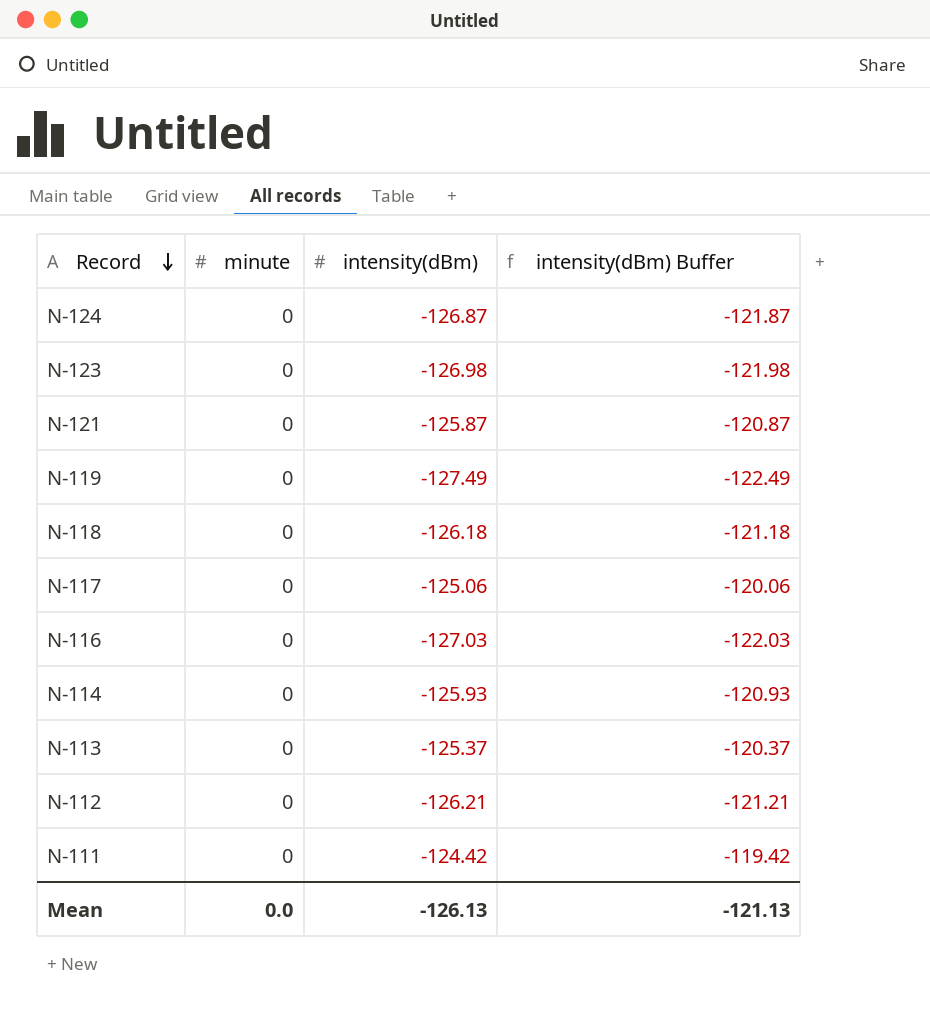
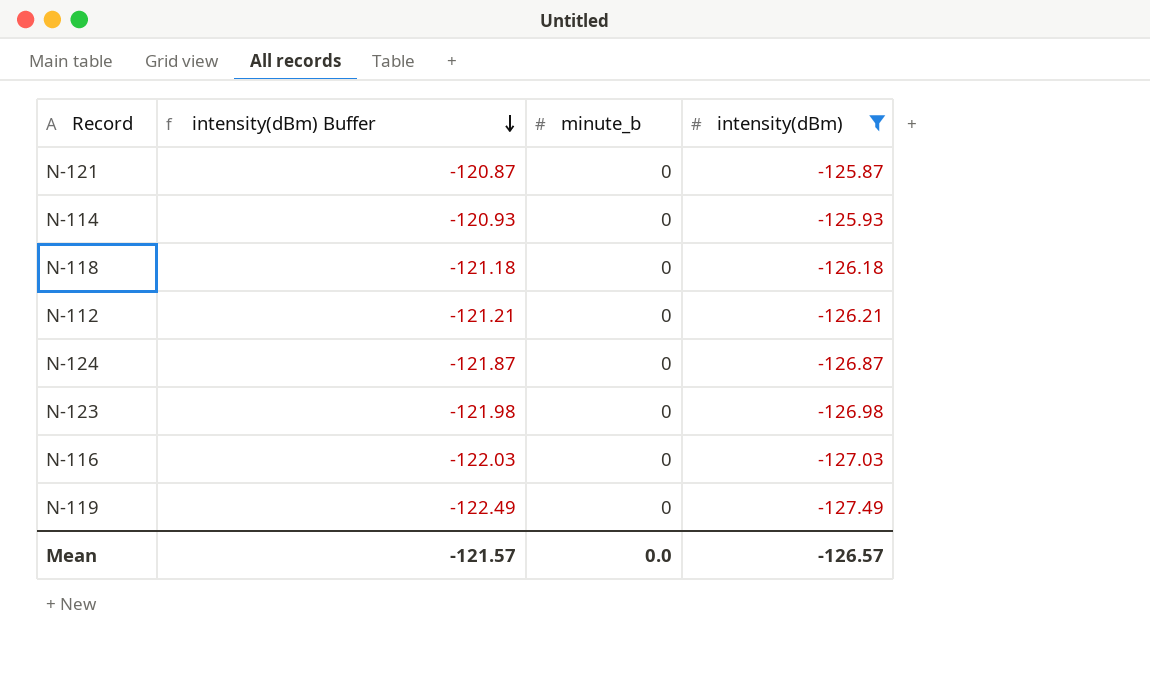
filter: none -> intensity(dBm) <= -125.87
row order: Record descending -> intensity(dBm) Buffer descending
column intensity(dBm) Buffer | position: 4 -> 2
column name: minute -> minute_b
Mean | intensity(dBm) Buffer: -121.13 -> -121.57
Mean | intensity(dBm): -126.13 -> -126.57

